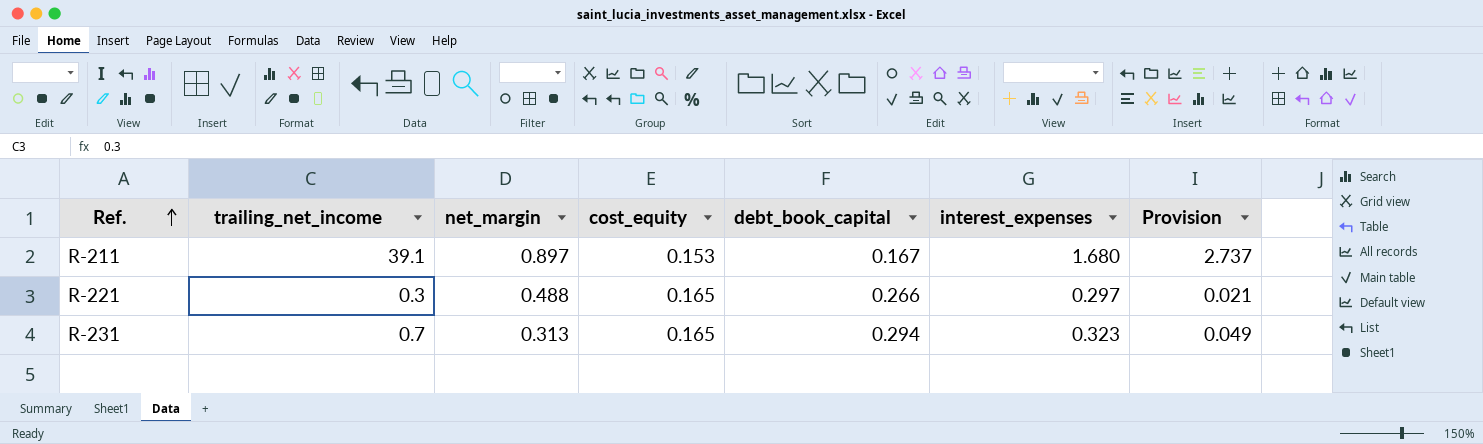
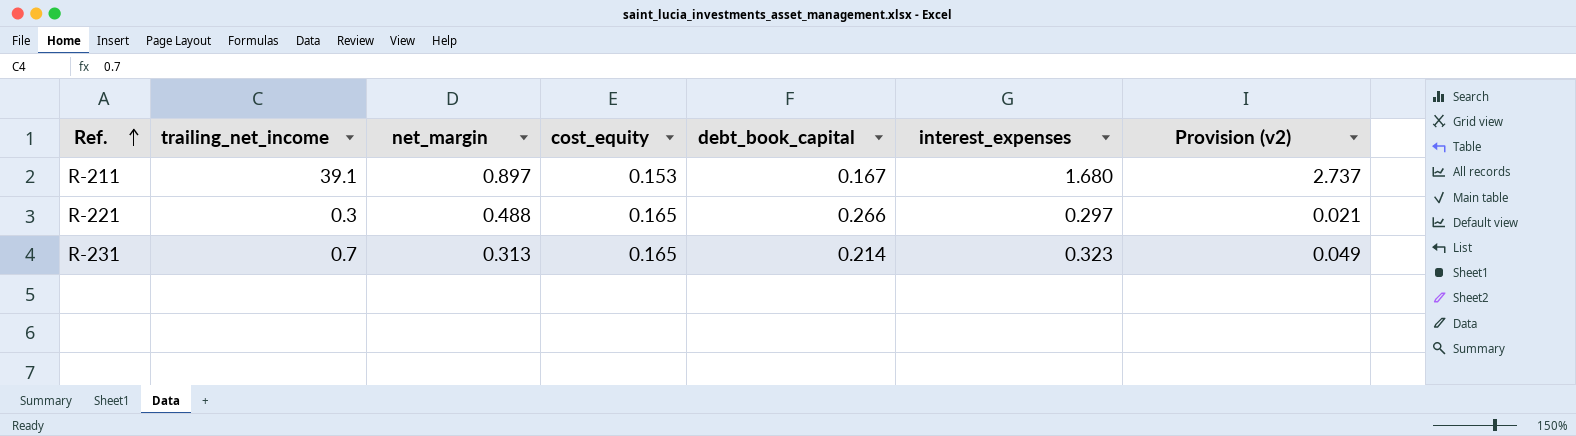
column name: Provision -> Provision (v2)
R-231 | debt_book_capital: 0.294 -> 0.214

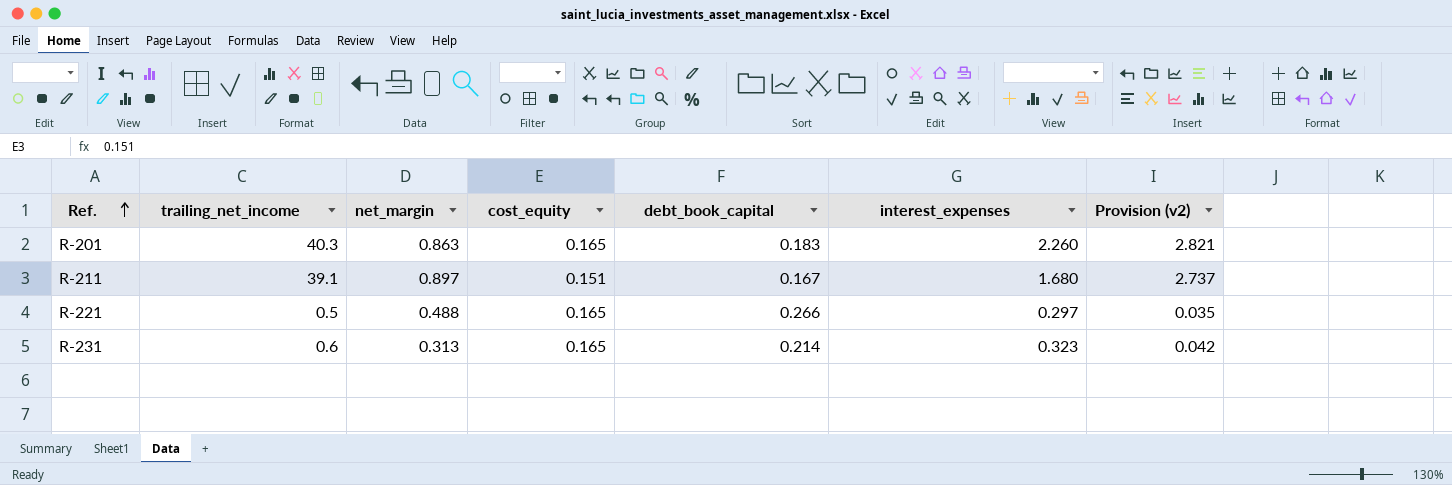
row R-201: none -> 40.3 | 0.863 | 0.165 | 0.183 | 2.260 | 2.821
R-211 | cost_equity: 0.153 -> 0.151
R-221 | trailing_net_income: 0.3 -> 0.5
R-221 | Provision (v2): 0.021 -> 0.035
R-231 | trailing_net_income: 0.7 -> 0.6
R-231 | Provision (v2): 0.049 -> 0.042

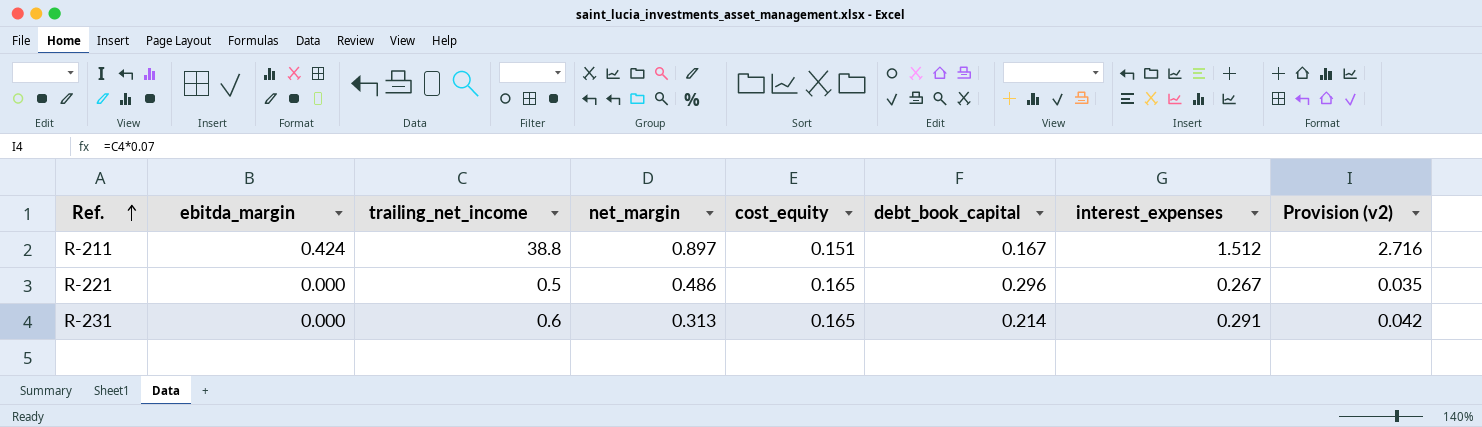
column ebitda_margin | position: none -> 2
row R-201: 40.3 | 0.863 | 0.165 | 0.183 | 2.260 | 2.821 -> none
R-211 | trailing_net_income: 39.1 -> 38.8
R-211 | interest_expenses: 1.680 -> 1.512
R-211 | Provision (v2): 2.737 -> 2.716
R-221 | net_margin: 0.488 -> 0.486
R-221 | debt_book_capital: 0.266 -> 0.296
R-221 | interest_expenses: 0.297 -> 0.267
R-231 | interest_expenses: 0.323 -> 0.291

